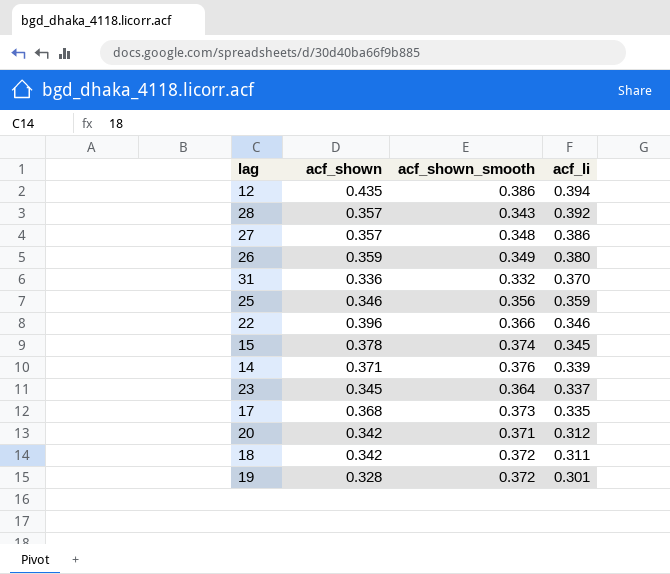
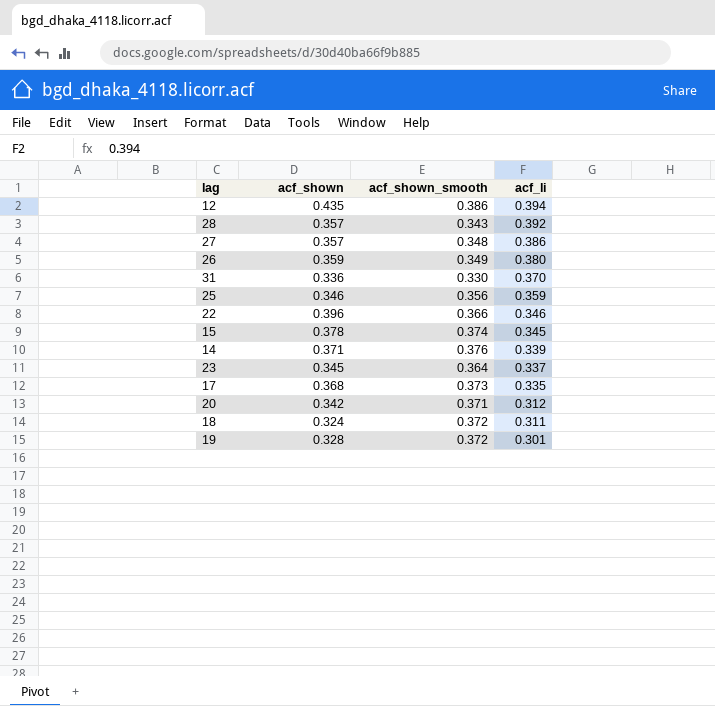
31 | acf_shown_smooth: 0.332 -> 0.330
18 | acf_shown: 0.342 -> 0.324

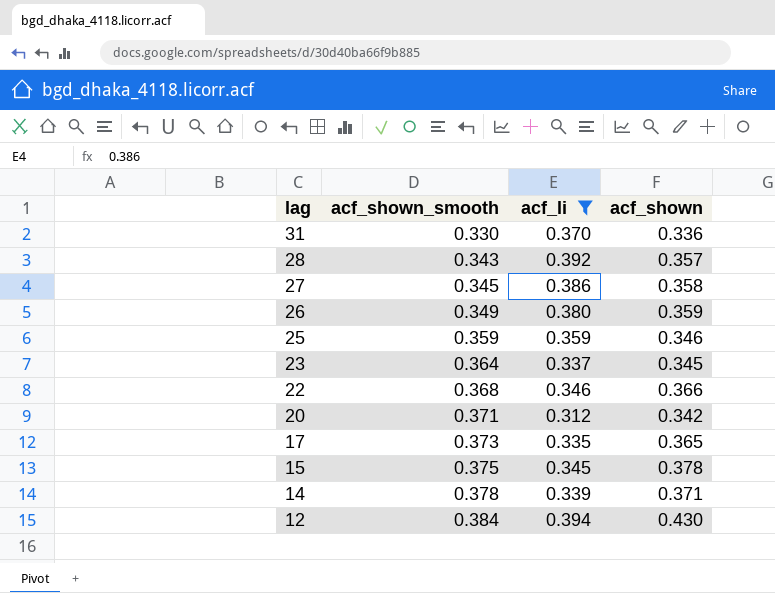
filter: none -> acf_li >= 0.312
row order: acf_li descending -> lag descending
column acf_shown | position: 2 -> 4
27 | acf_shown_smooth: 0.348 -> 0.345
27 | acf_shown: 0.357 -> 0.358
25 | acf_shown_smooth: 0.356 -> 0.359
22 | acf_shown_smooth: 0.366 -> 0.368
22 | acf_shown: 0.396 -> 0.366
17 | acf_shown: 0.368 -> 0.365
15 | acf_shown_smooth: 0.374 -> 0.375
14 | acf_shown_smooth: 0.376 -> 0.378
12 | acf_shown_smooth: 0.386 -> 0.384
12 | acf_shown: 0.435 -> 0.430

